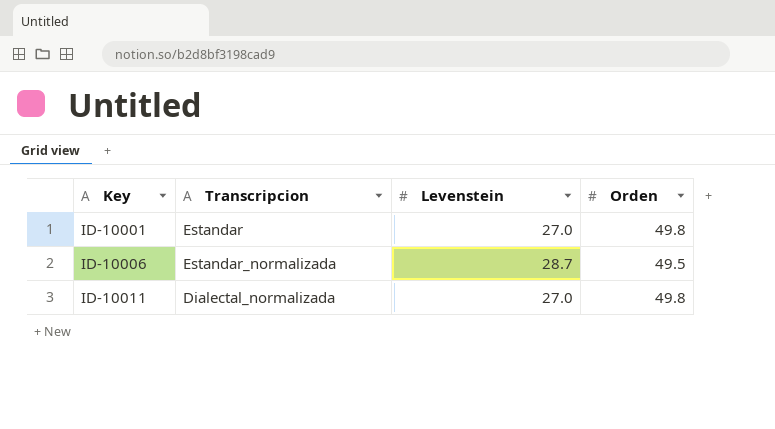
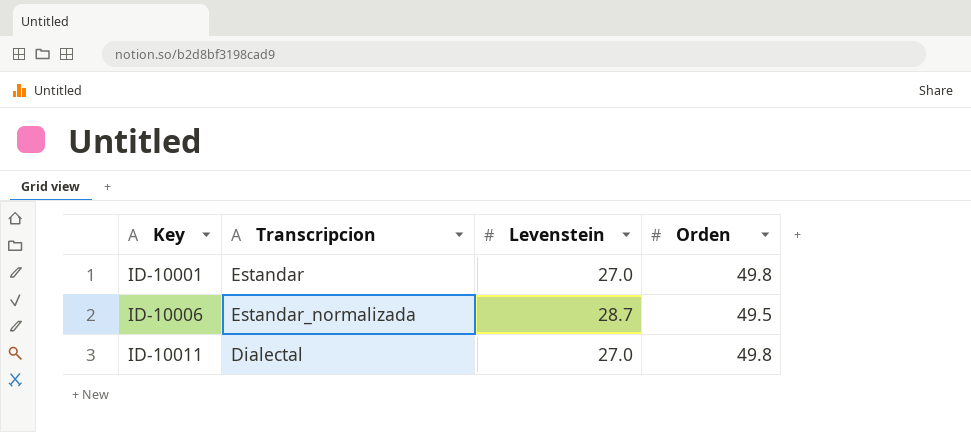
ID-10011 | Transcripcion: Dialectal_normalizada -> Dialectal

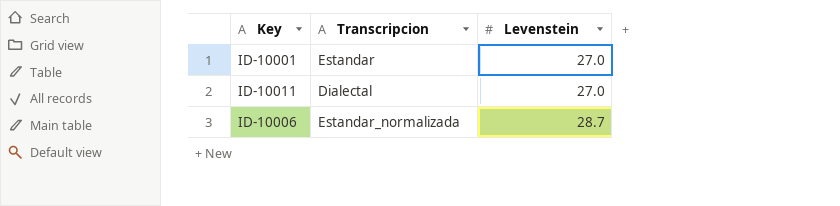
row order: Key ascending -> Levenstein ascending
column Orden | position: 4 -> none

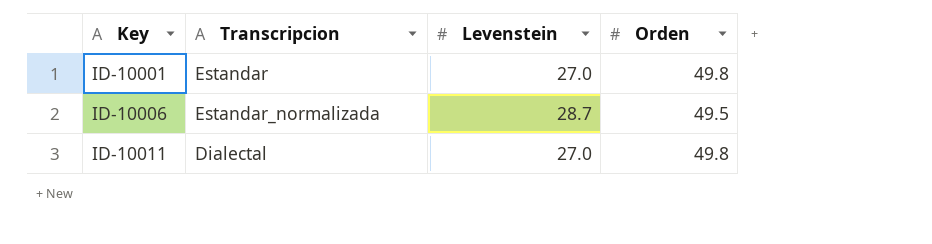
row order: Levenstein ascending -> Key ascending
column Orden | position: none -> 4

